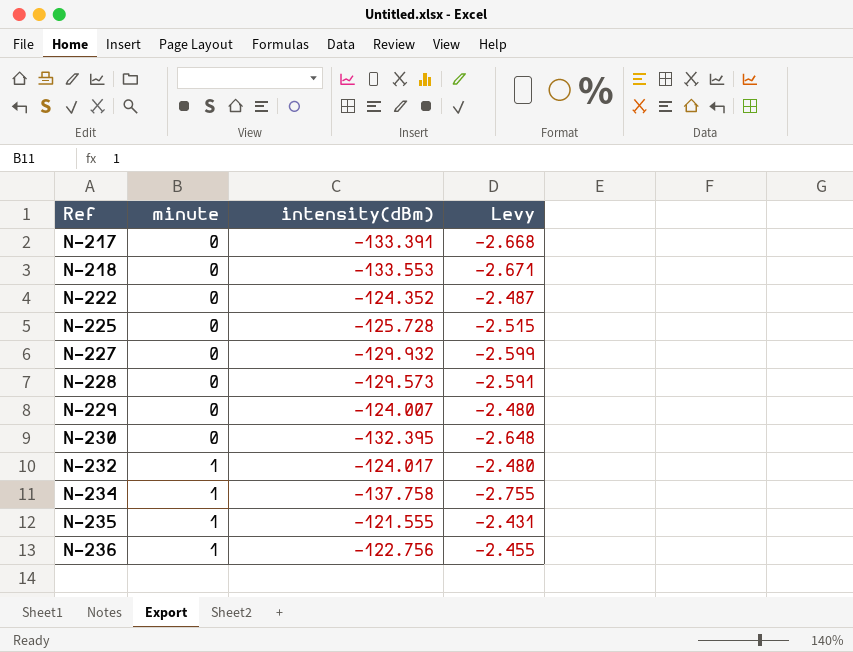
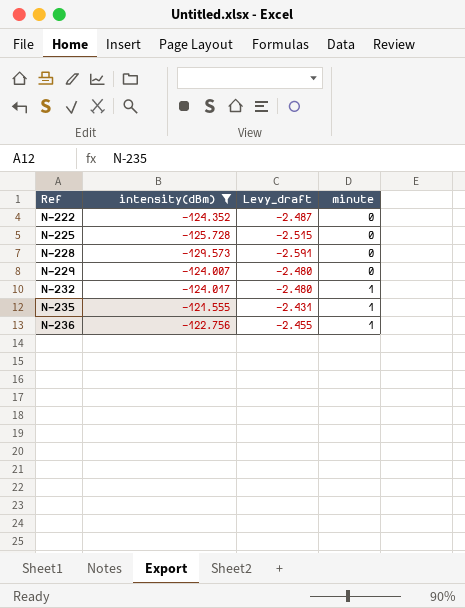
filter: none -> intensity(dBm) >= -129.573
column name: Levy -> Levy_draft
column minute | position: 2 -> 4

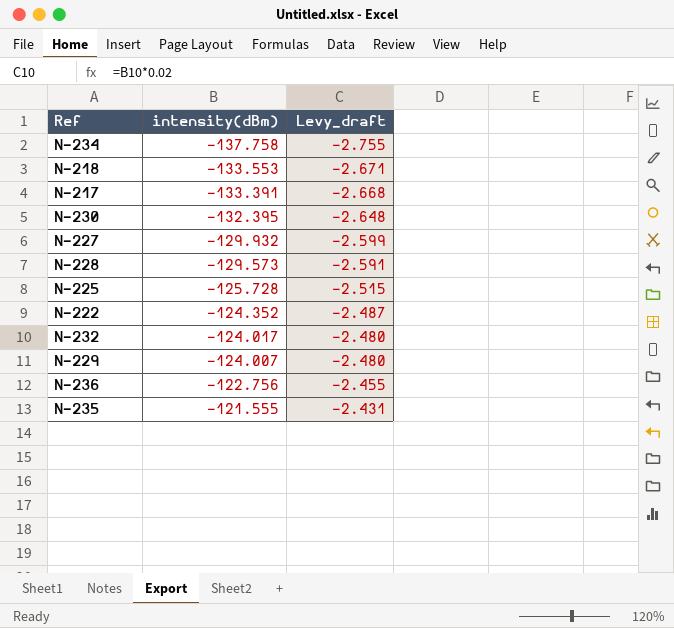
filter: intensity(dBm) >= -129.573 -> none
row order: Ref ascending -> intensity(dBm) ascending
column minute | position: 4 -> none

